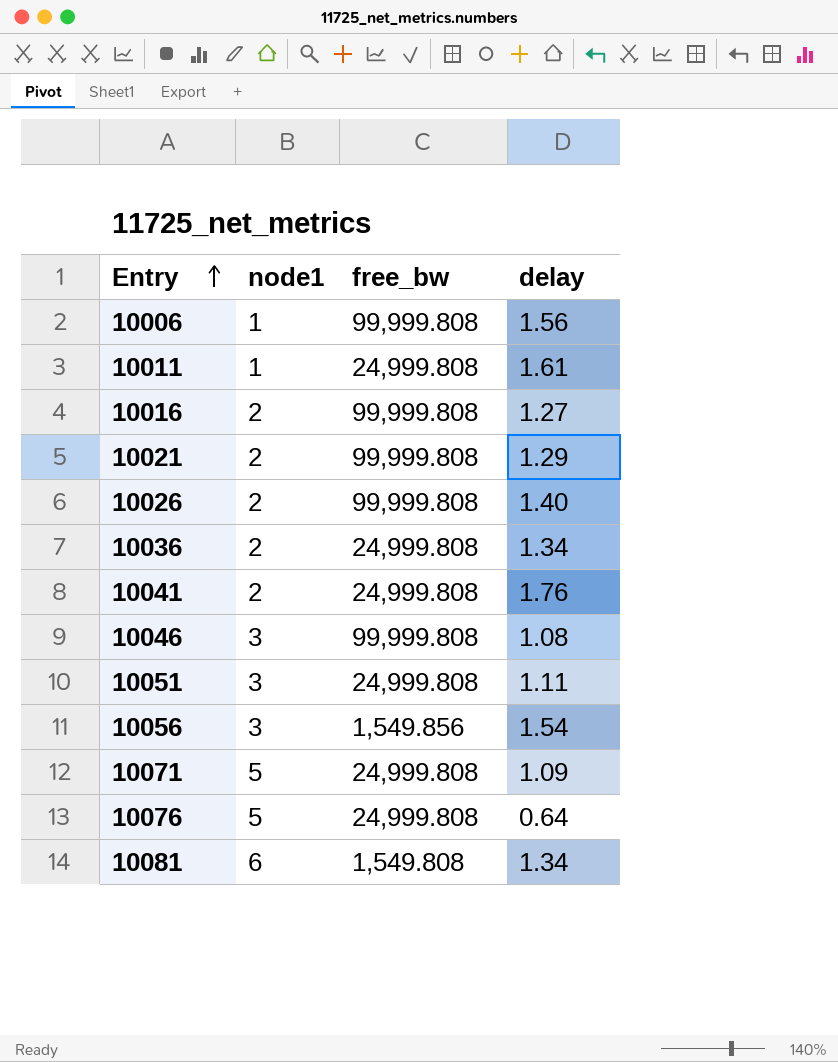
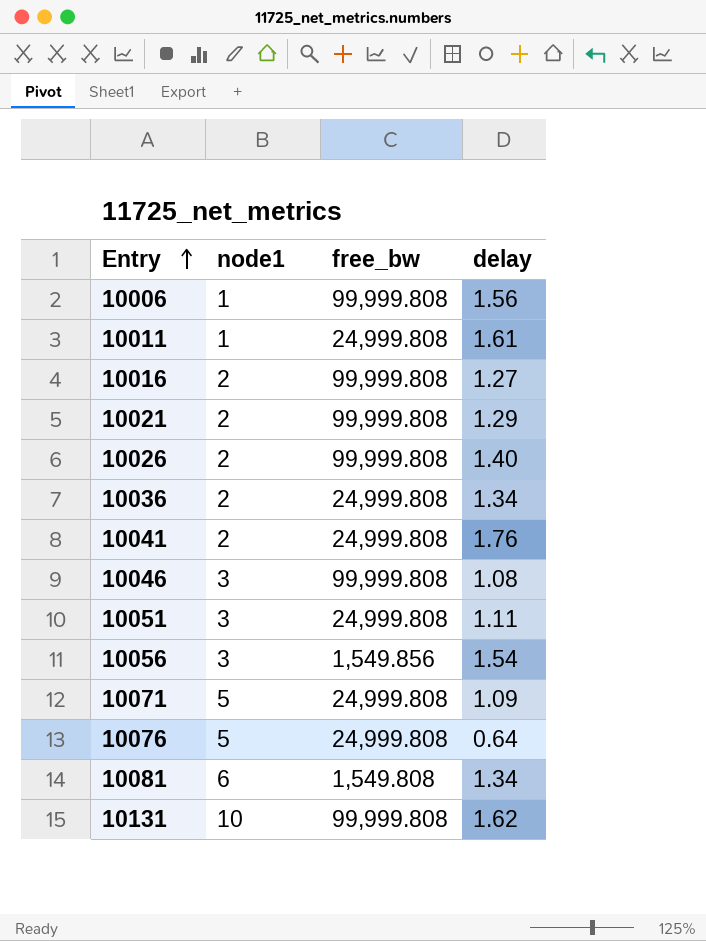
row 10131: none -> 10 | 99,999.808 | 1.62

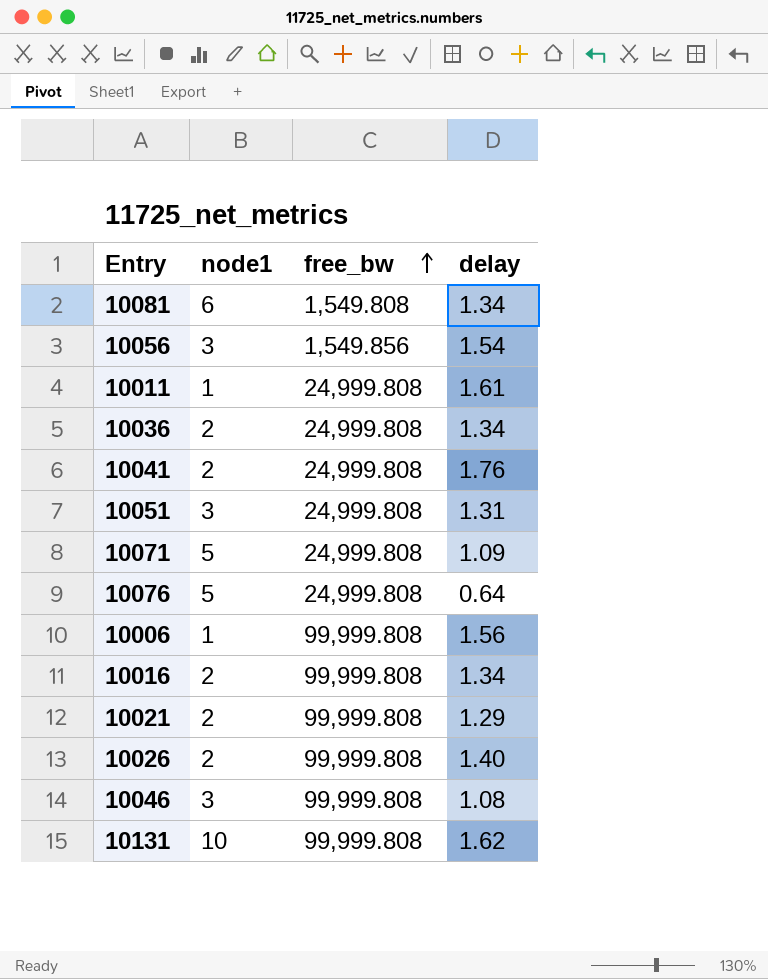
row order: Entry ascending -> free_bw ascending
10051 | delay: 1.11 -> 1.31
10016 | delay: 1.27 -> 1.34

